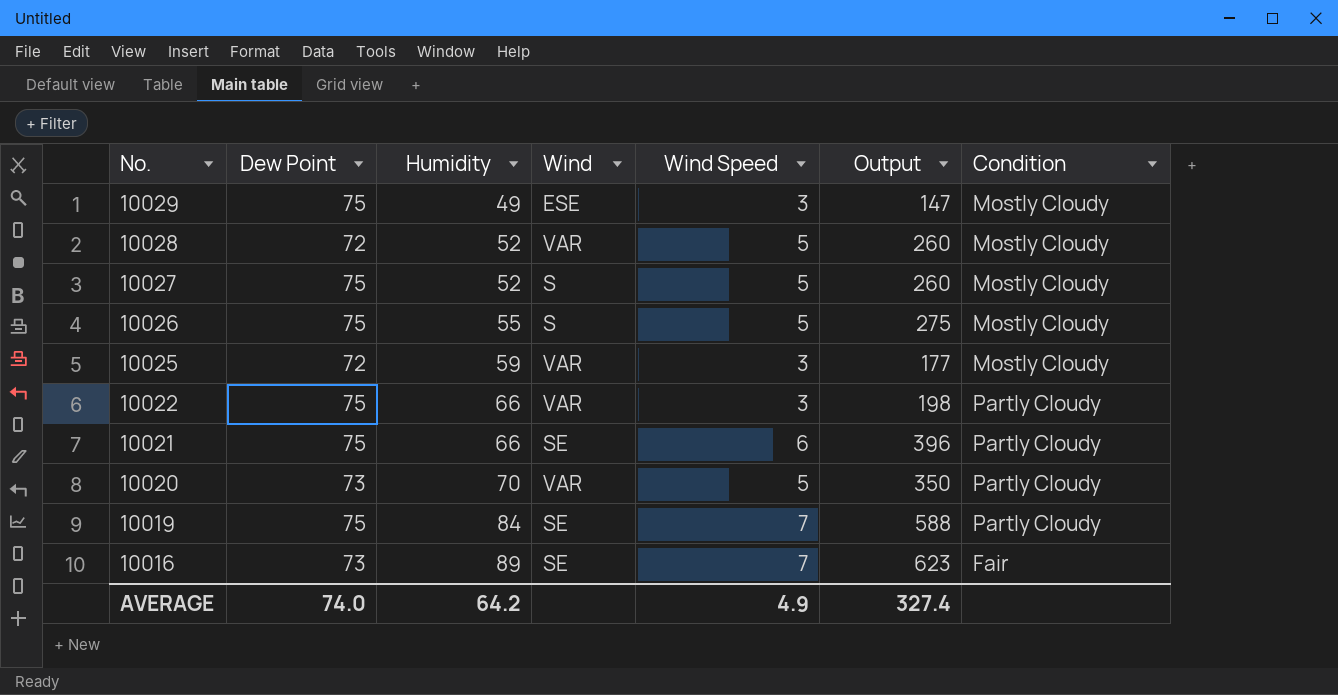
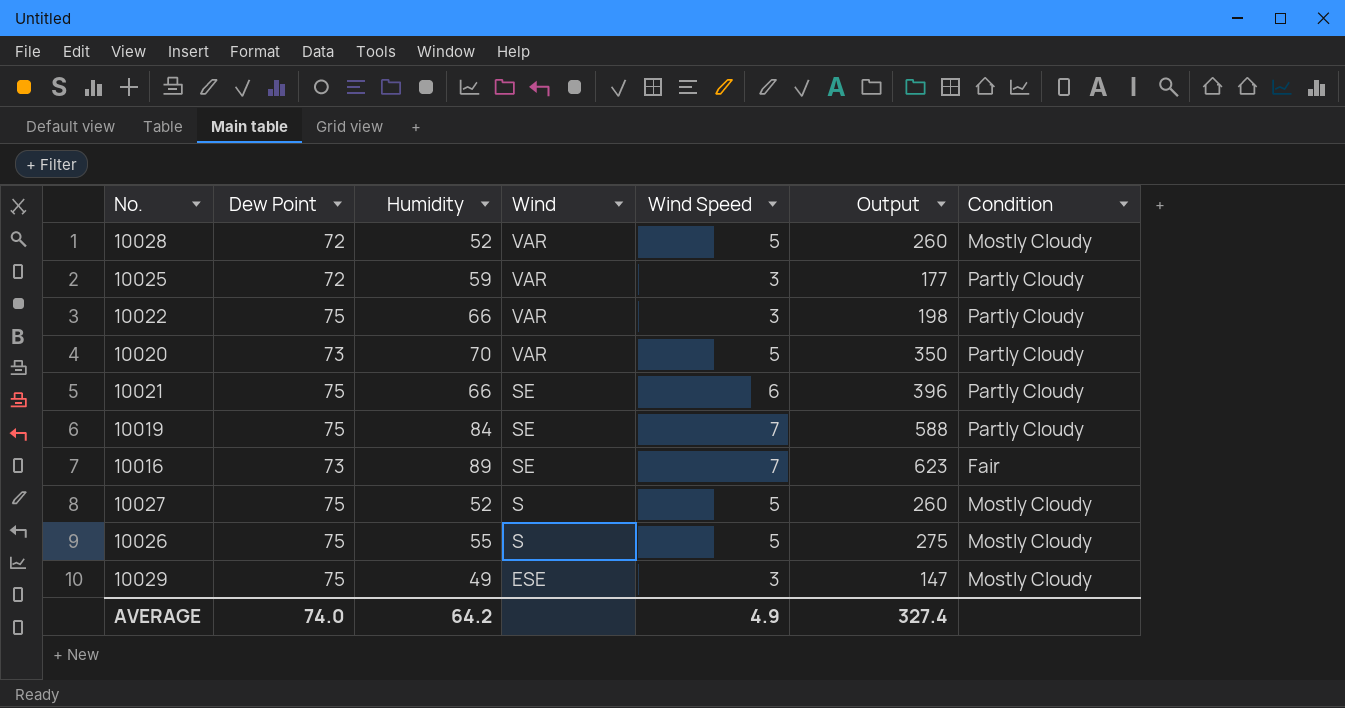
row order: No. descending -> Wind descending
10025 | Condition: Mostly Cloudy -> Partly Cloudy

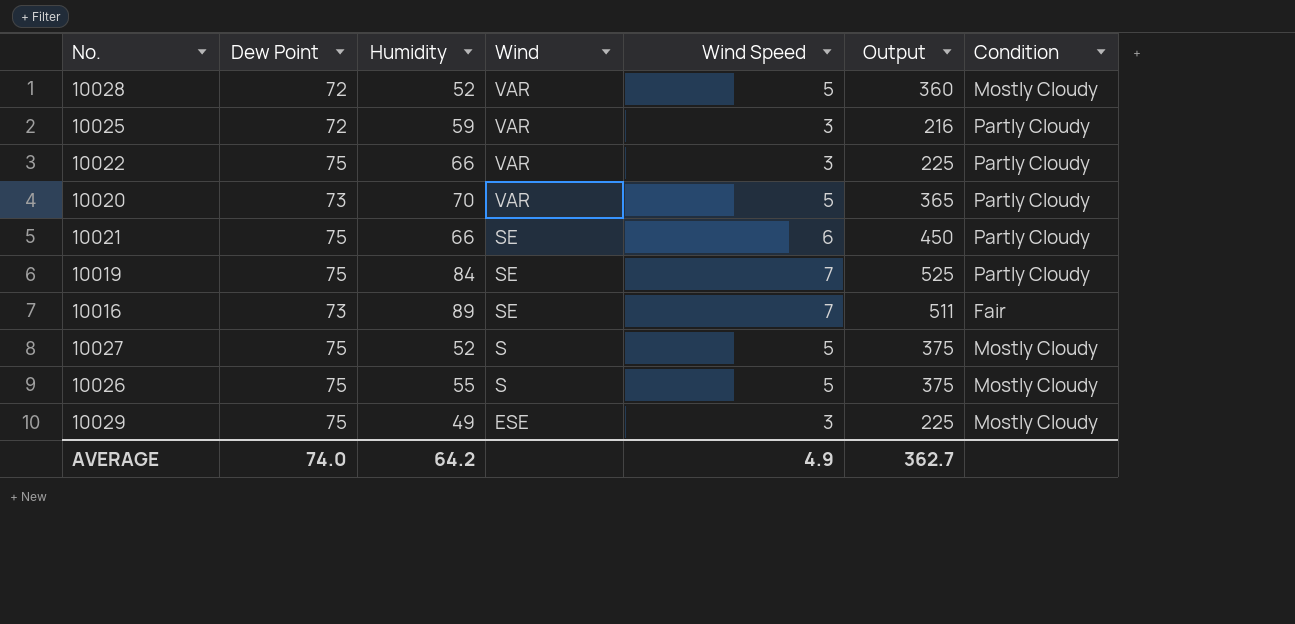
column Output | formula: [Humidity] * [Wind Speed] -> [Dew Point] * [Wind Speed]
AVERAGE | Output: 327.4 -> 362.7

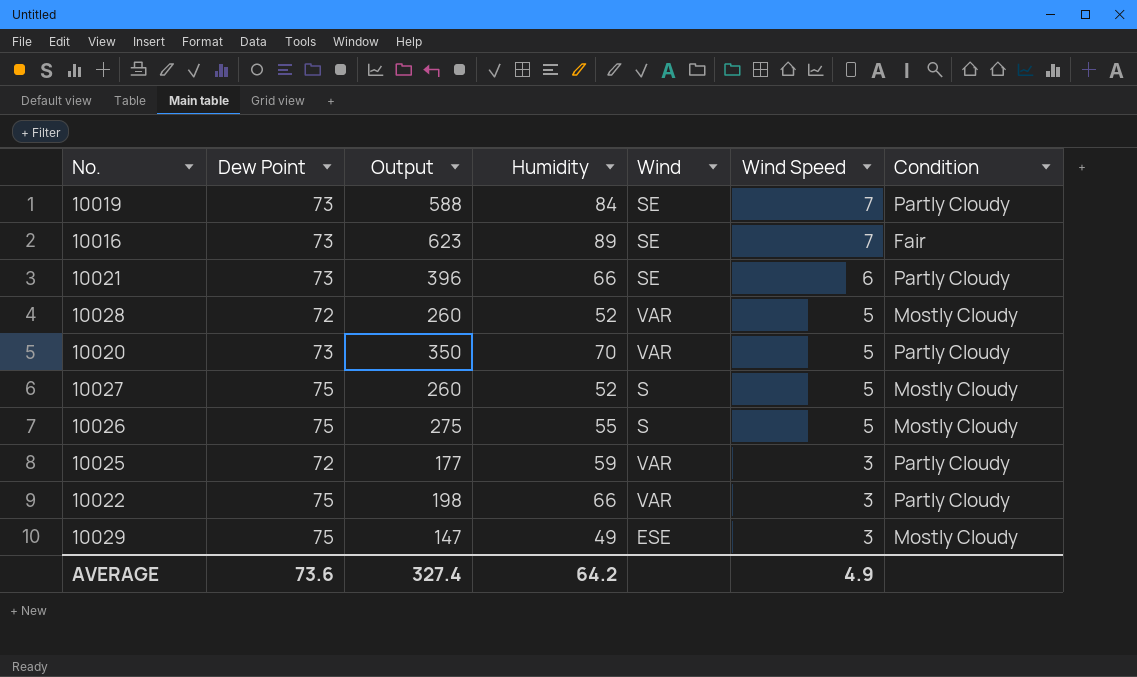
row order: Wind descending -> Wind Speed descending
column Output | formula: [Dew Point] * [Wind Speed] -> [Humidity] * [Wind Speed]
column Output | position: 6 -> 3
10019 | Dew Point: 75 -> 73
10021 | Dew Point: 75 -> 73
AVERAGE | Dew Point: 74.0 -> 73.6
AVERAGE | Output: 362.7 -> 327.4

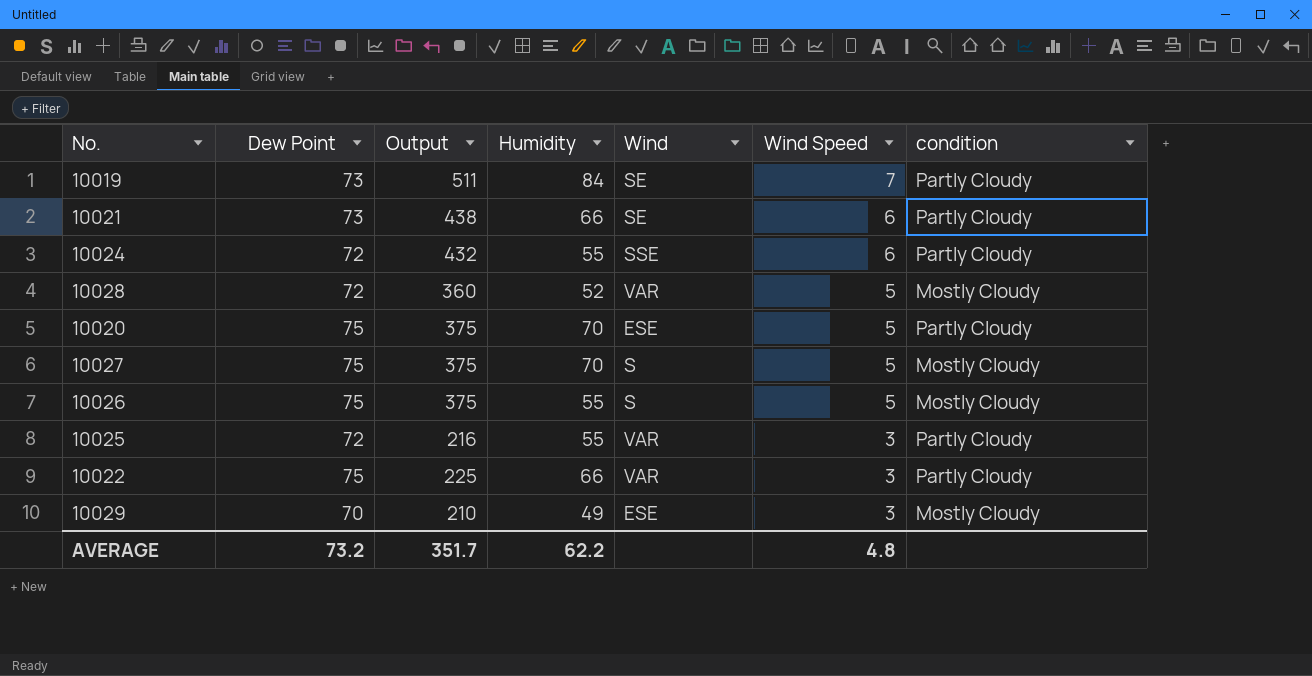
column Output | formula: [Humidity] * [Wind Speed] -> [Dew Point] * [Wind Speed]
column name: Condition -> condition
row 10016: 73 | 623 | 89 | SE | 7 | Fair -> none
row 10024: none -> 72 | 432 | 55 | SSE | 6 | Partly Cloudy
10020 | Dew Point: 73 -> 75
10020 | Wind: VAR -> ESE
10027 | Humidity: 52 -> 70
10025 | Humidity: 59 -> 55
10029 | Dew Point: 75 -> 70
AVERAGE | Dew Point: 73.6 -> 73.2
AVERAGE | Output: 327.4 -> 351.7
AVERAGE | Humidity: 64.2 -> 62.2
AVERAGE | Wind Speed: 4.9 -> 4.8

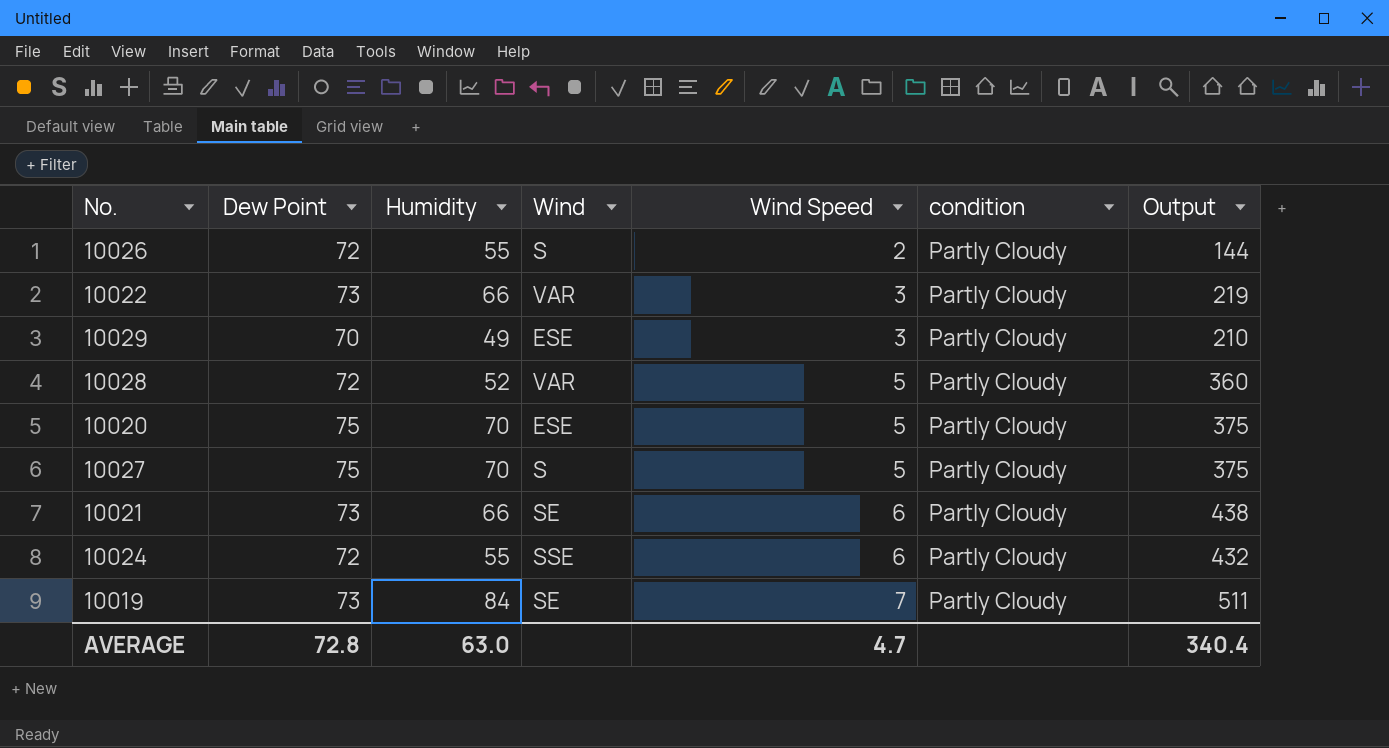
row order: Wind Speed descending -> Wind Speed ascending
column Output | position: 3 -> 7
row 10025: 72 | 216 | 55 | VAR | 3 | Partly Cloudy -> none
10026 | Dew Point: 75 -> 72
10026 | Wind Speed: 5 -> 2
10026 | condition: Mostly Cloudy -> Partly Cloudy
10026 | Output: 375 -> 144
10022 | Dew Point: 75 -> 73
10022 | Output: 225 -> 219
10029 | condition: Mostly Cloudy -> Partly Cloudy
10028 | condition: Mostly Cloudy -> Partly Cloudy
10027 | condition: Mostly Cloudy -> Partly Cloudy
AVERAGE | Dew Point: 73.2 -> 72.8
AVERAGE | Humidity: 62.2 -> 63.0
AVERAGE | Wind Speed: 4.8 -> 4.7
AVERAGE | Output: 351.7 -> 340.4

